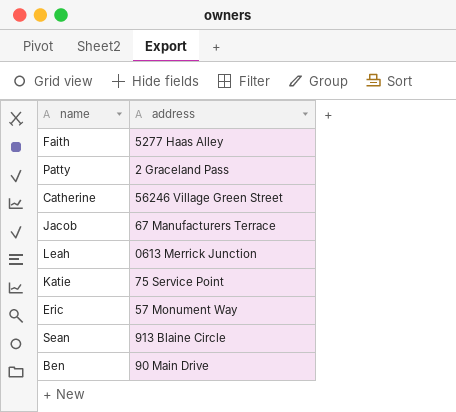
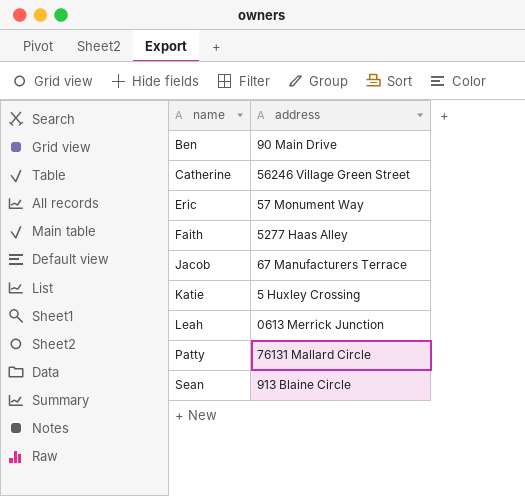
row order: none -> name ascending
Katie | address: 75 Service Point -> 5 Huxley Crossing
Patty | address: 2 Graceland Pass -> 76131 Mallard Circle

